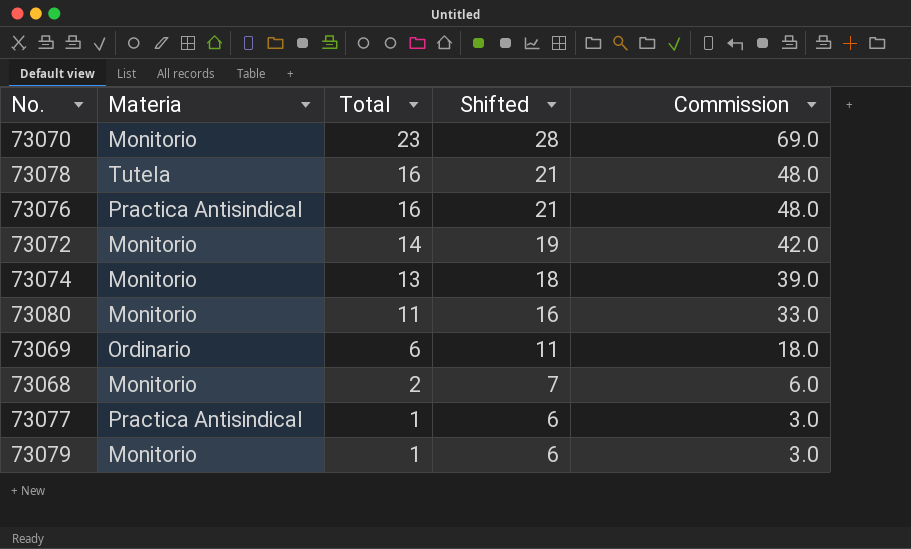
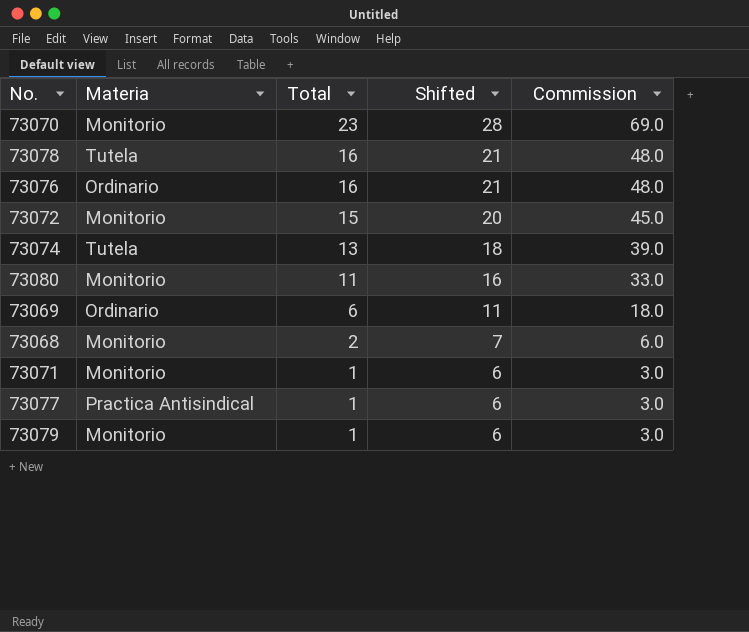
73076 | Materia: Practica Antisindical -> Ordinario
73072 | Total: 14 -> 15
73072 | Shifted: 19 -> 20
73072 | Commission: 42.0 -> 45.0
73074 | Materia: Monitorio -> Tutela
row 73071: none -> Monitorio | 1 | 6 | 3.0

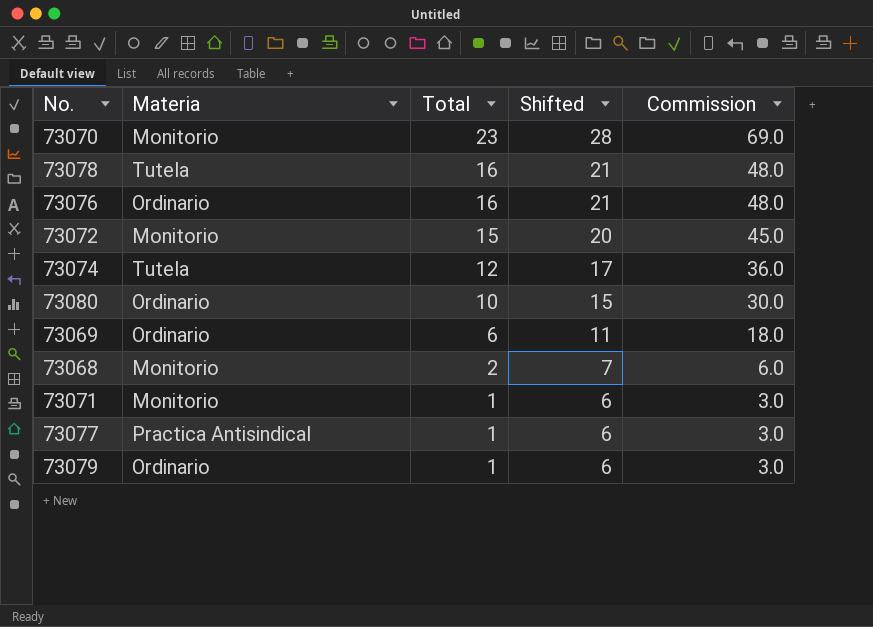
73074 | Total: 13 -> 12
73074 | Shifted: 18 -> 17
73074 | Commission: 39.0 -> 36.0
73080 | Materia: Monitorio -> Ordinario
73080 | Total: 11 -> 10
73080 | Shifted: 16 -> 15
73080 | Commission: 33.0 -> 30.0
73079 | Materia: Monitorio -> Ordinario

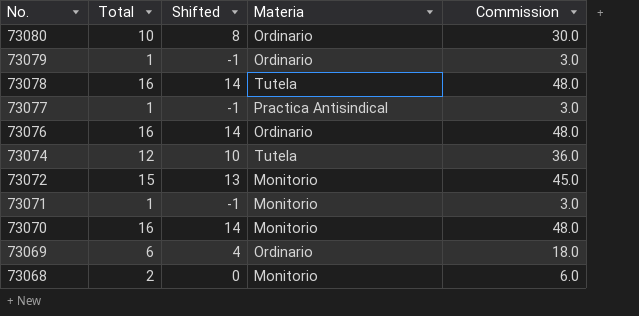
row order: Total descending -> No. descending
column Shifted | formula: [Total] + 5 -> [Total] - 2
column Materia | position: 2 -> 4
73070 | Total: 23 -> 16
73070 | Commission: 69.0 -> 48.0

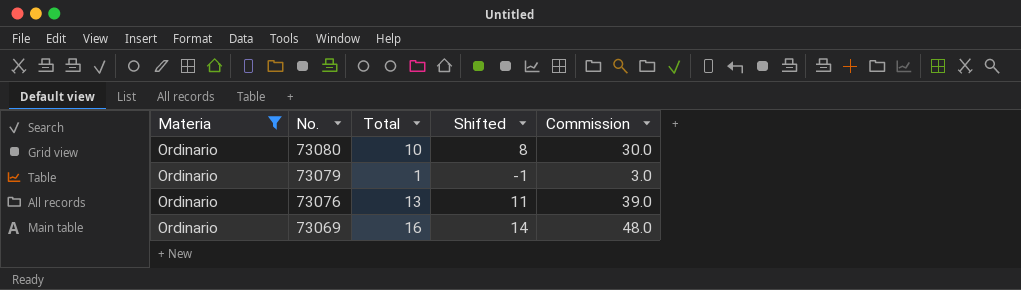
filter: none -> Materia = Ordinario
column Materia | position: 4 -> 1
73076 | Total: 16 -> 13
73076 | Shifted: 14 -> 11
73076 | Commission: 48.0 -> 39.0
73069 | Total: 6 -> 16
73069 | Shifted: 4 -> 14
73069 | Commission: 18.0 -> 48.0

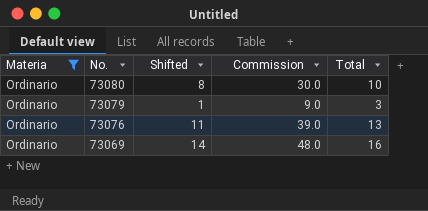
column Total | position: 3 -> 5
73079 | Shifted: -1 -> 1
73079 | Commission: 3.0 -> 9.0
73079 | Total: 1 -> 3

